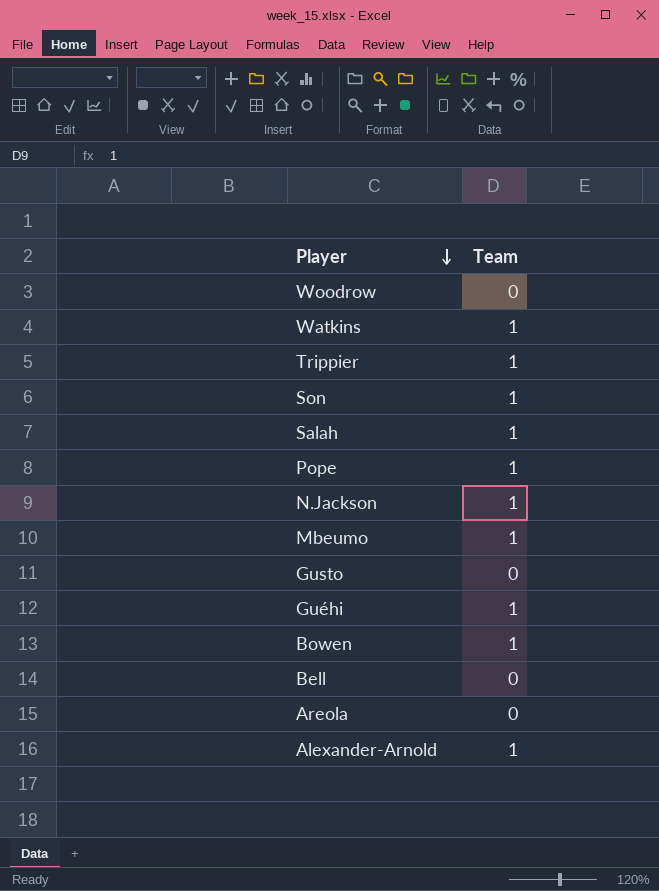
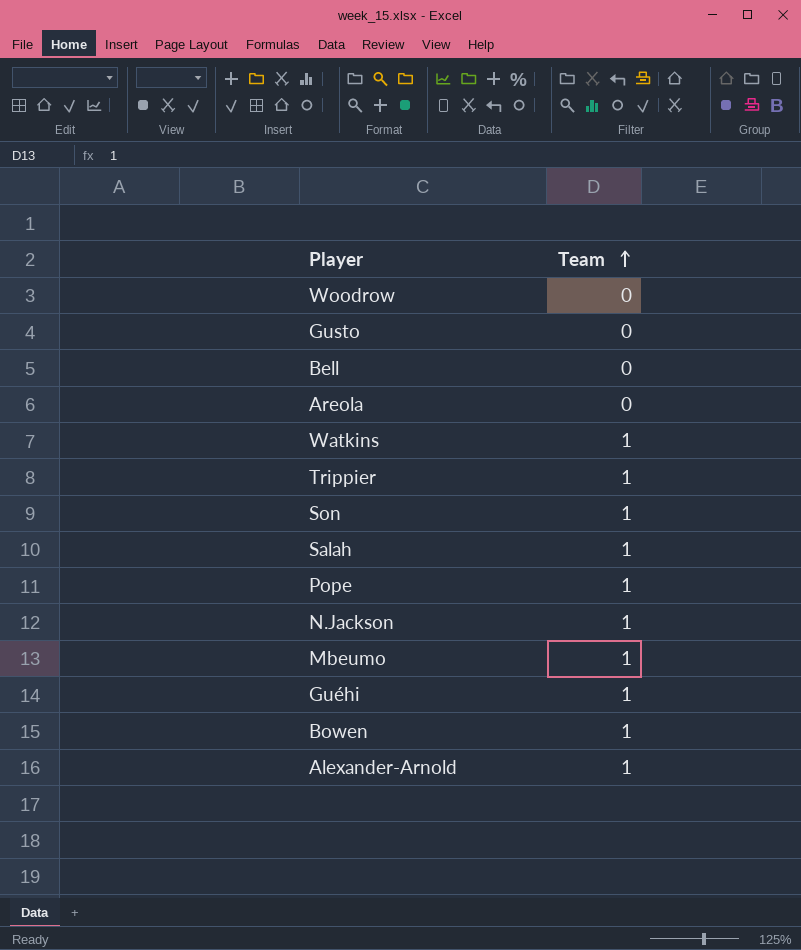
row order: Player descending -> Team ascending

